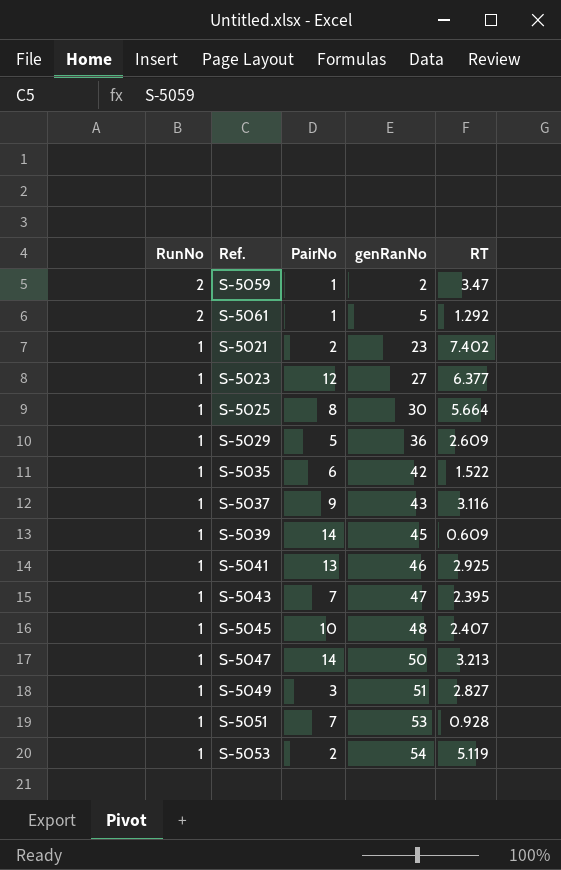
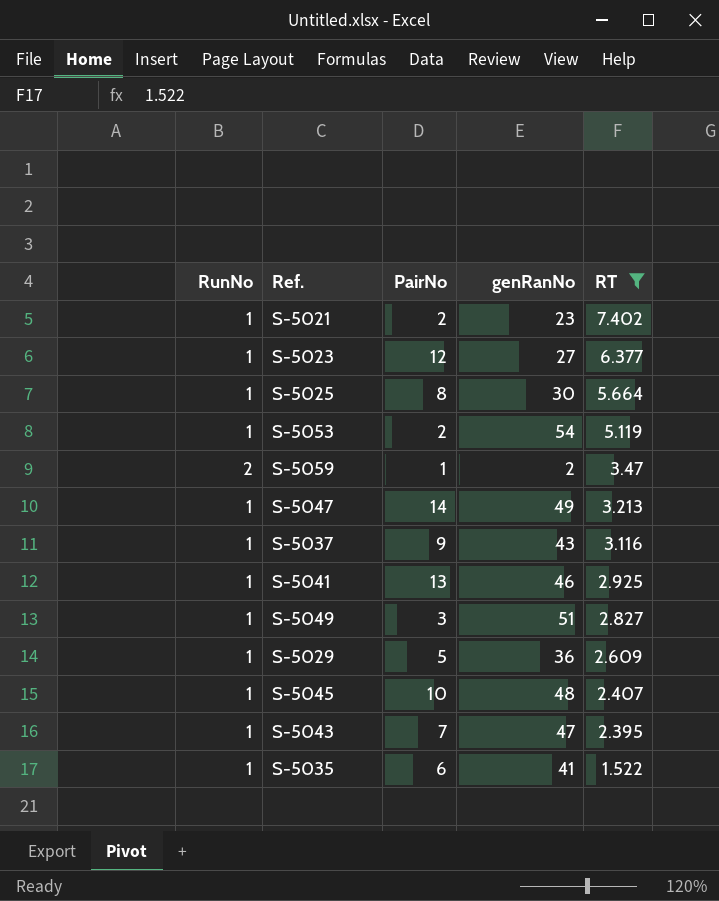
filter: none -> RT >= 1.522
row order: RunNo descending -> RT descending
S-5047 | genRanNo: 50 -> 49
S-5035 | genRanNo: 42 -> 41

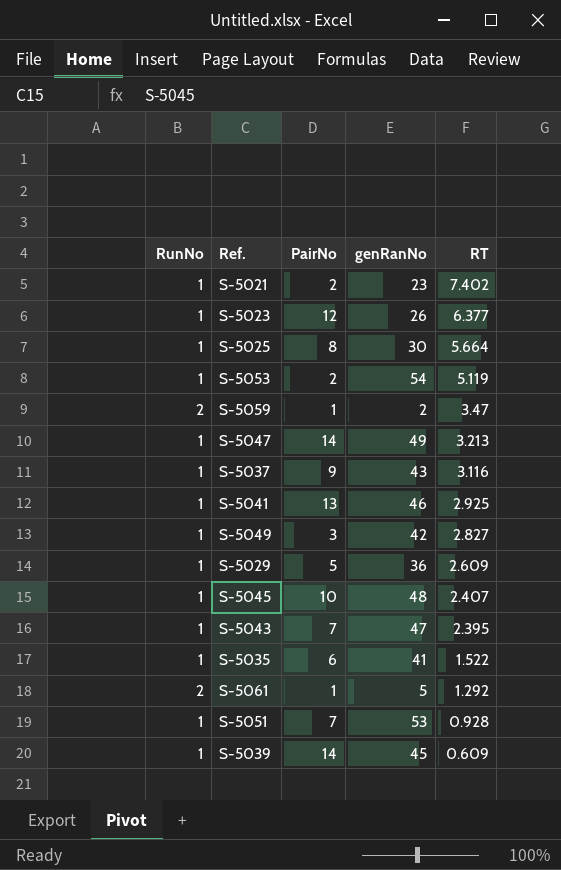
filter: RT >= 1.522 -> none
S-5023 | genRanNo: 27 -> 26
S-5049 | genRanNo: 51 -> 42

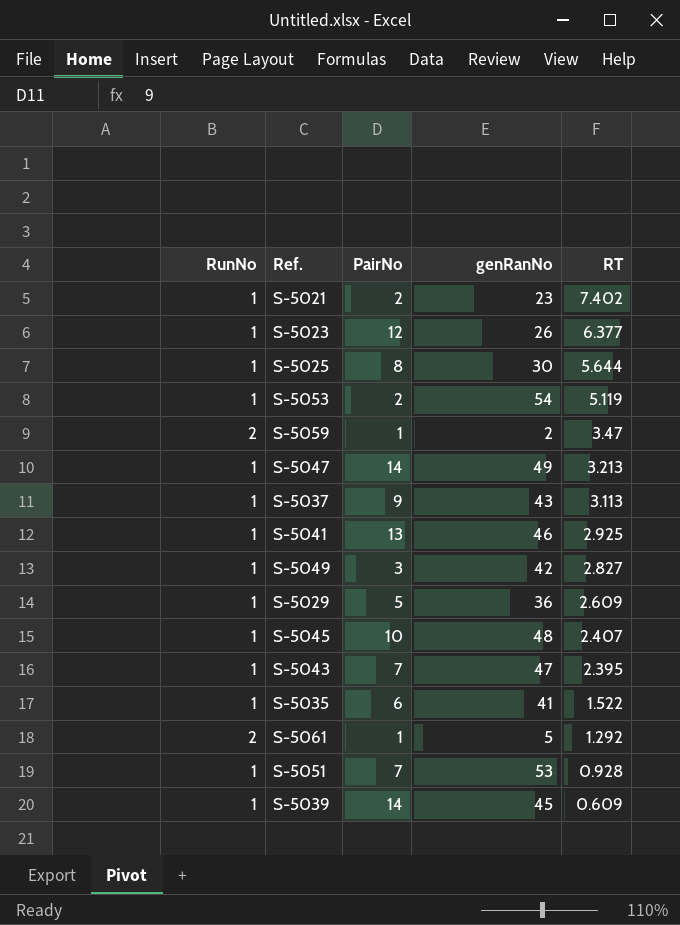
S-5025 | RT: 5.664 -> 5.644
S-5037 | RT: 3.116 -> 3.113

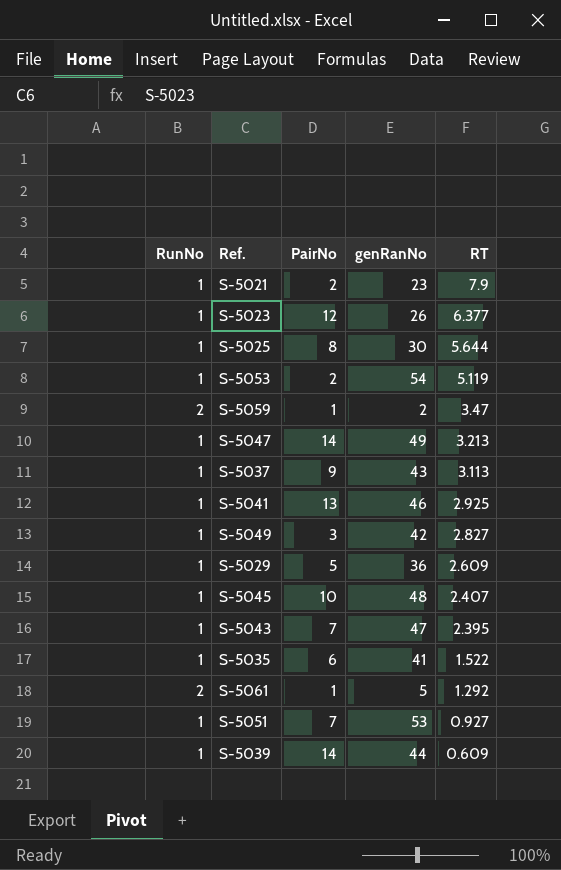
S-5021 | RT: 7.402 -> 7.9
S-5051 | RT: 0.928 -> 0.927
S-5039 | genRanNo: 45 -> 44

